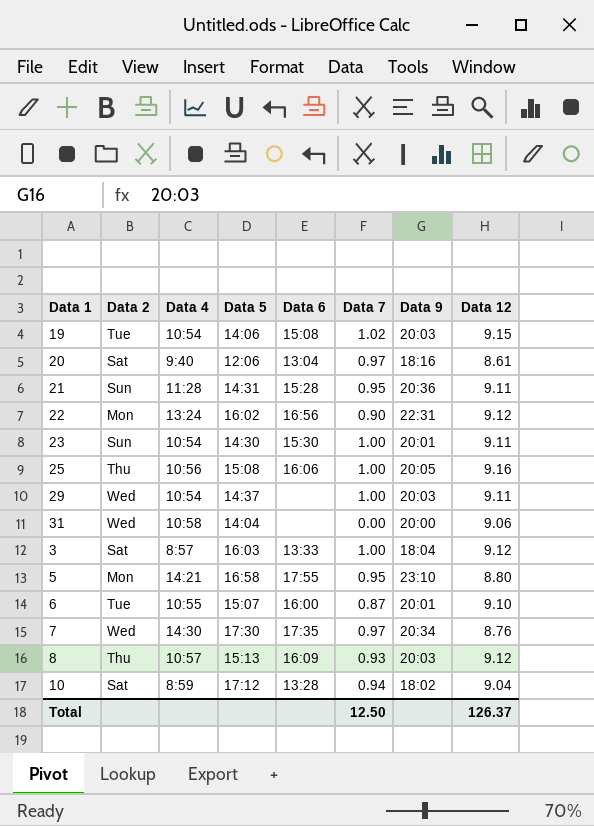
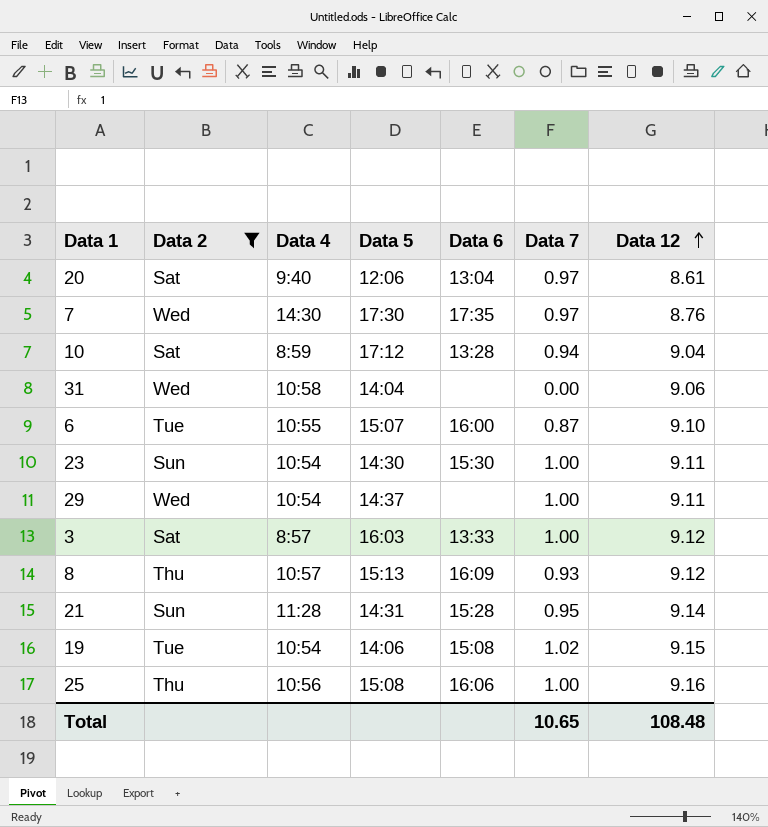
filter: none -> Data 2 != Mon
row order: none -> Data 12 ascending
column Data 9 | position: 7 -> none
21 | Data 12: 9.11 -> 9.14
Total | Data 7: 12.50 -> 10.65
Total | Data 12: 126.37 -> 108.48

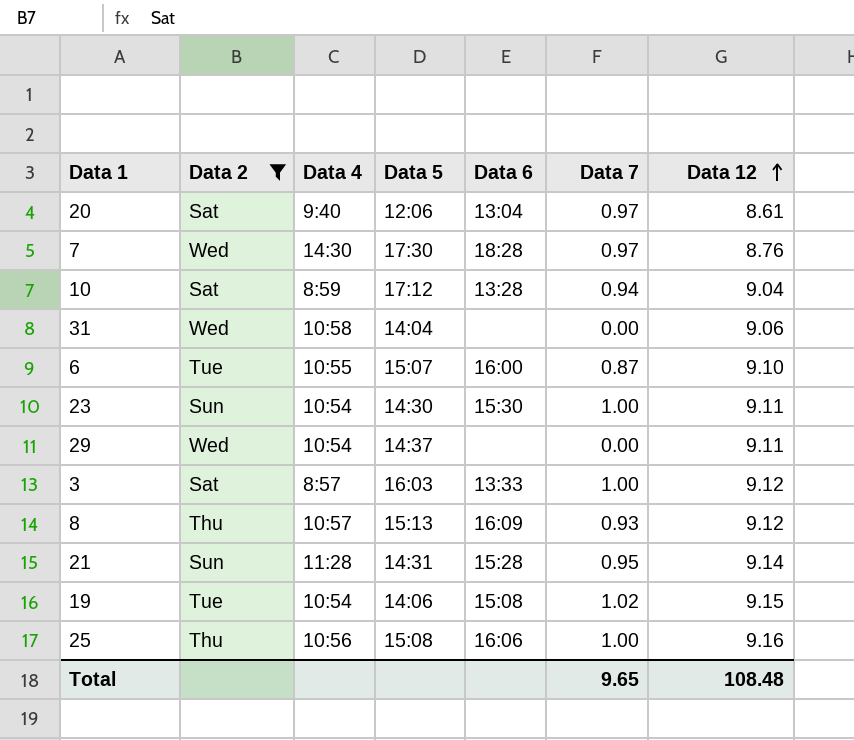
7 | Data 6: 17:35 -> 18:28
29 | Data 7: 1.00 -> 0.00
Total | Data 7: 10.65 -> 9.65

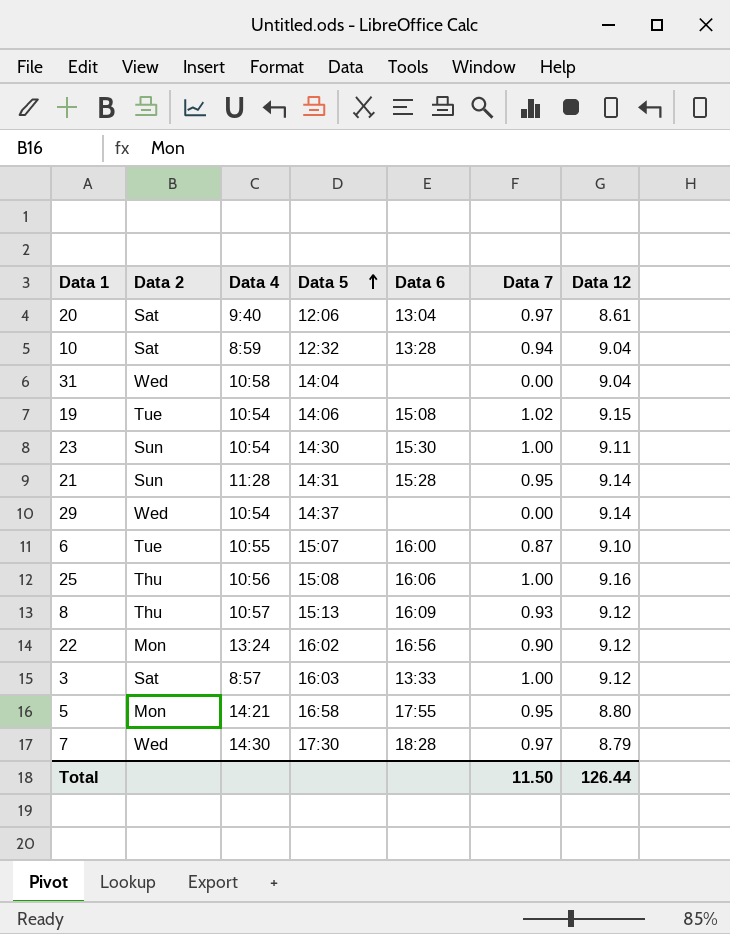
filter: Data 2 != Mon -> none
row order: Data 12 ascending -> Data 5 ascending
10 | Data 5: 17:12 -> 12:32
31 | Data 12: 9.06 -> 9.04
29 | Data 12: 9.11 -> 9.14
7 | Data 12: 8.76 -> 8.79
Total | Data 7: 9.65 -> 11.50
Total | Data 12: 108.48 -> 126.44

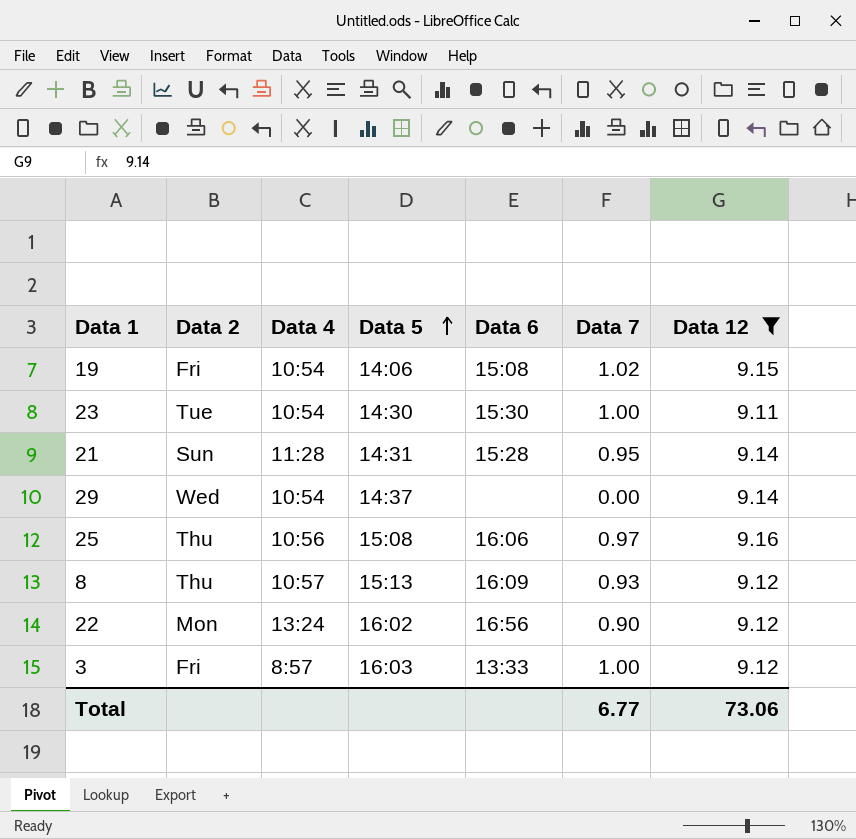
filter: none -> Data 12 >= 9.11
19 | Data 2: Tue -> Fri
23 | Data 2: Sun -> Tue
25 | Data 7: 1.00 -> 0.97
3 | Data 2: Sat -> Fri
Total | Data 7: 11.50 -> 6.77
Total | Data 12: 126.44 -> 73.06

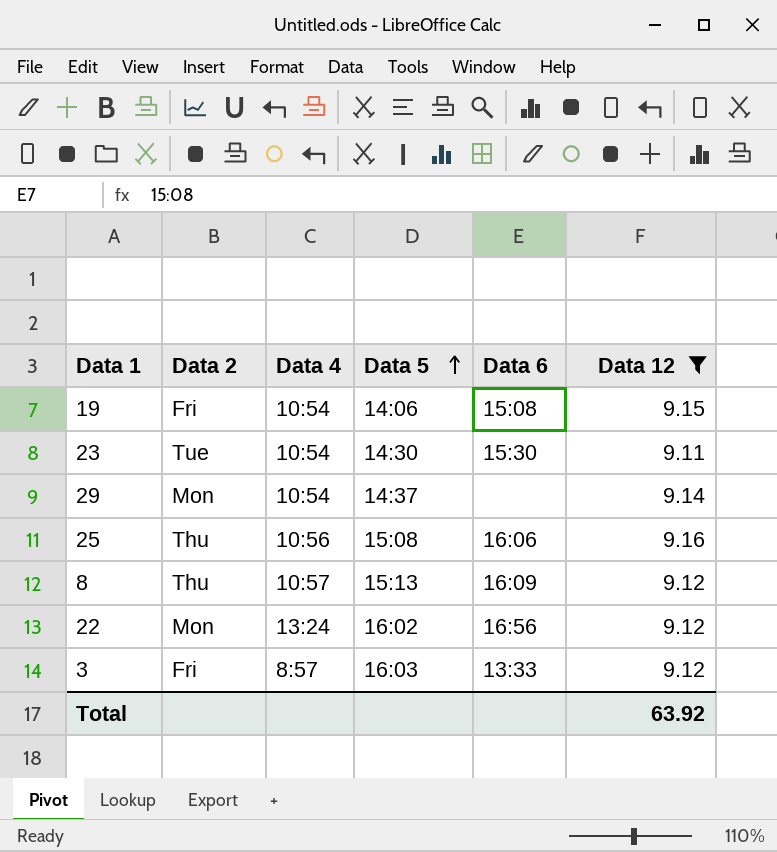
column Data 7 | position: 6 -> none
row 21: Sun | 11:28 | 14:31 | 15:28 | 0.95 | 9.14 -> none
29 | Data 2: Wed -> Mon
Total | Data 12: 73.06 -> 63.92

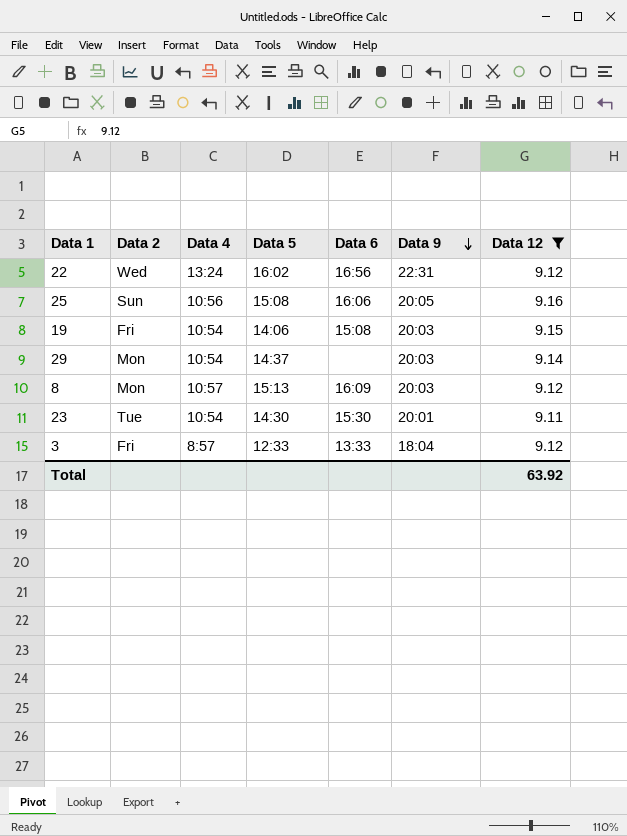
row order: Data 5 ascending -> Data 9 descending
column Data 9 | position: none -> 6
22 | Data 2: Mon -> Wed
25 | Data 2: Thu -> Sun
8 | Data 2: Thu -> Mon
3 | Data 5: 16:03 -> 12:33

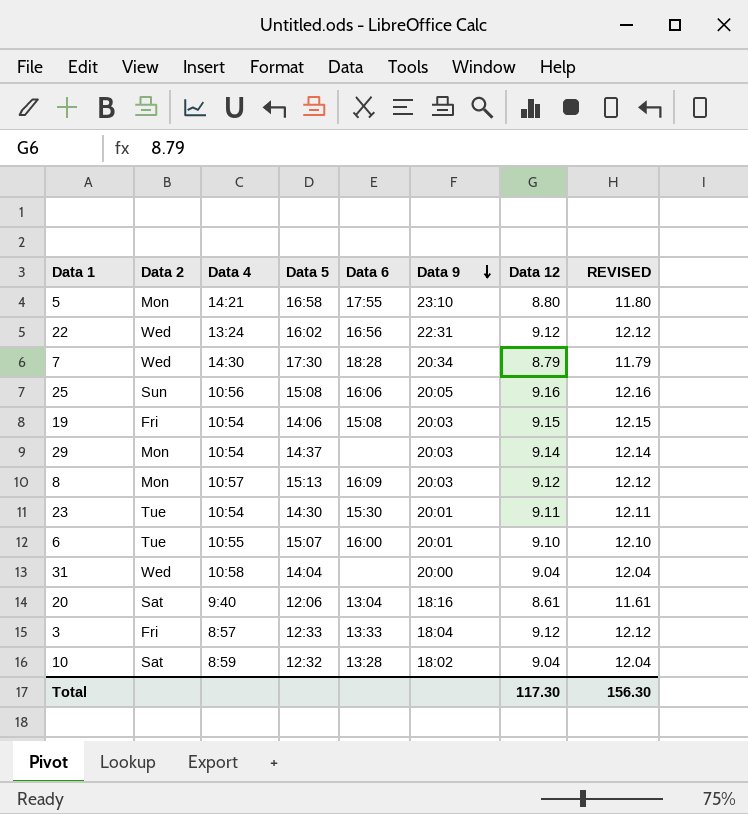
filter: Data 12 >= 9.11 -> none
column REVISED | formula: none -> [Data 12] + 3
Total | Data 12: 63.92 -> 117.30

